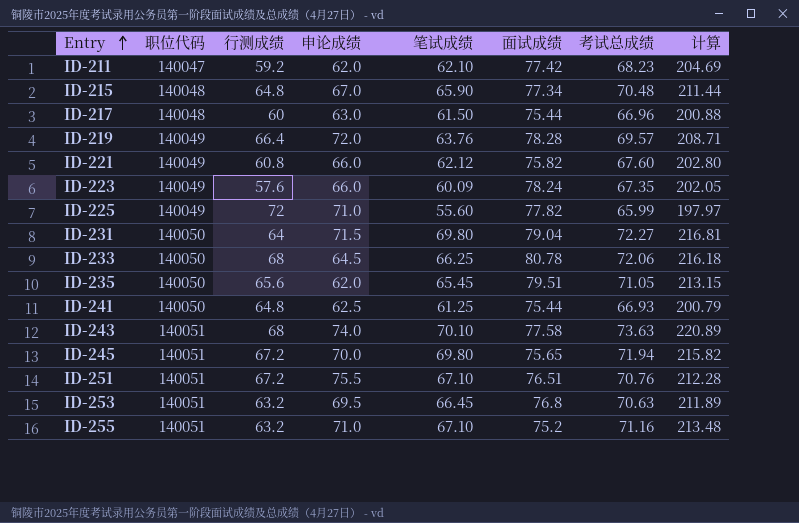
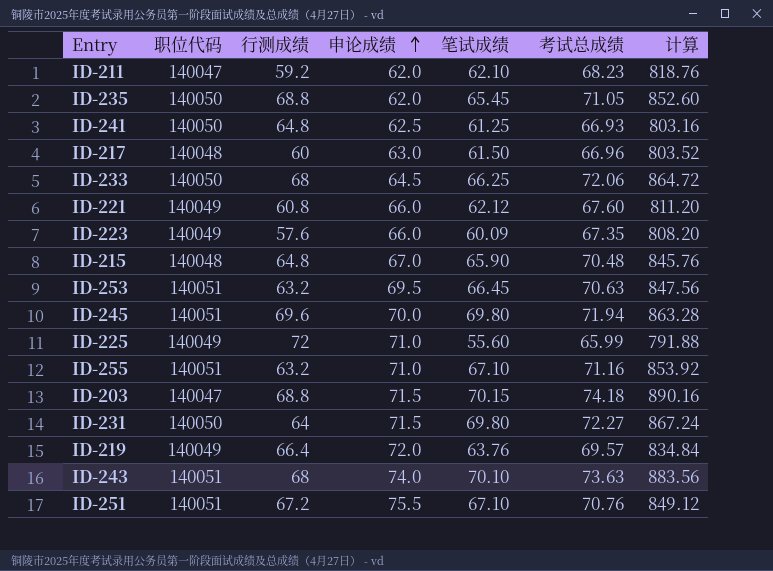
row order: Entry ascending -> 申论成绩 ascending
column 面试成绩 | position: 6 -> none
column 计算 | formula: [考试总成绩] * 3 -> [考试总成绩] * 12
ID-235 | 行测成绩: 65.6 -> 68.8
ID-245 | 行测成绩: 67.2 -> 69.6
row ID-203: none -> 140047 | 68.8 | 71.5 | 70.15 | 74.18 | 890.16

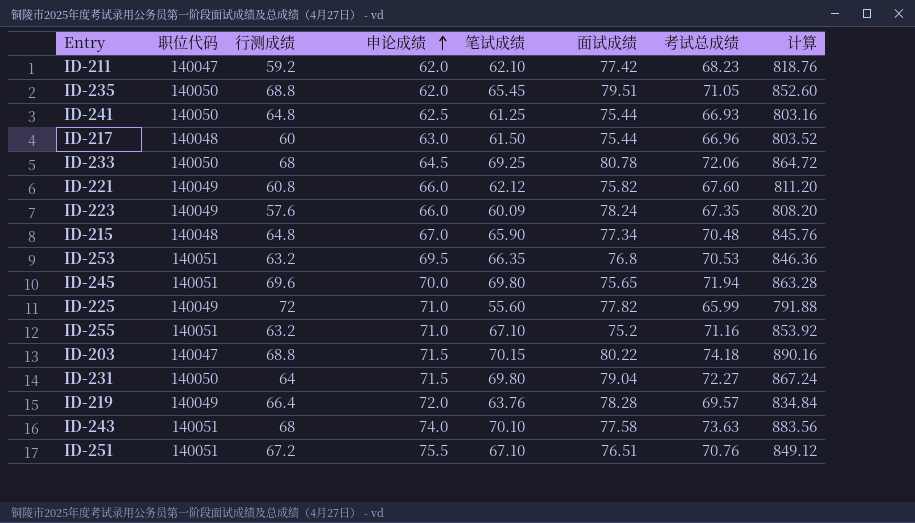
column 面试成绩 | position: none -> 6
ID-233 | 笔试成绩: 66.25 -> 69.25
ID-253 | 笔试成绩: 66.45 -> 66.35
ID-253 | 考试总成绩: 70.63 -> 70.53
ID-253 | 计算: 847.56 -> 846.36

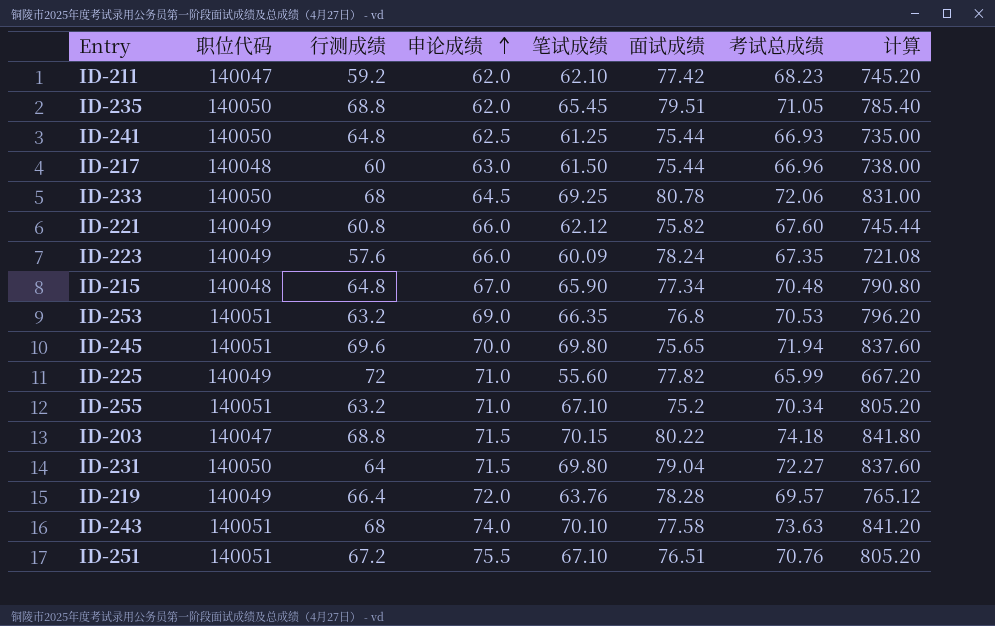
column 计算 | formula: [考试总成绩] * 12 -> [笔试成绩] * 12
ID-253 | 申论成绩: 69.5 -> 69.0
ID-255 | 考试总成绩: 71.16 -> 70.34

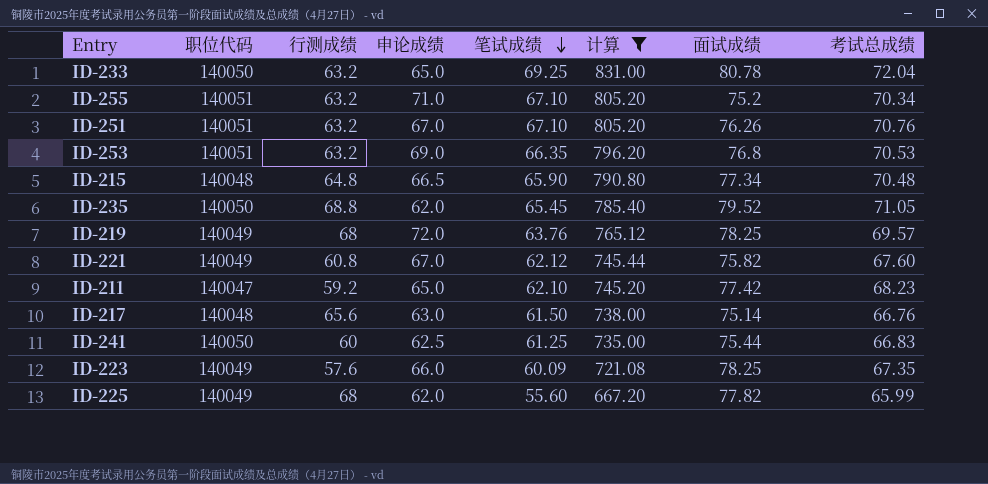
filter: none -> 计算 <= 831.00
row order: 申论成绩 ascending -> 笔试成绩 descending
column 计算 | position: 8 -> 6
ID-233 | 行测成绩: 68 -> 63.2
ID-233 | 申论成绩: 64.5 -> 65.0
ID-233 | 考试总成绩: 72.06 -> 72.04
ID-251 | 行测成绩: 67.2 -> 63.2
ID-251 | 申论成绩: 75.5 -> 67.0
ID-251 | 面试成绩: 76.51 -> 76.26
ID-215 | 申论成绩: 67.0 -> 66.5
ID-235 | 面试成绩: 79.51 -> 79.52
ID-219 | 行测成绩: 66.4 -> 68
ID-219 | 面试成绩: 78.28 -> 78.25
ID-221 | 申论成绩: 66.0 -> 67.0
ID-211 | 申论成绩: 62.0 -> 65.0
ID-217 | 行测成绩: 60 -> 65.6
ID-217 | 面试成绩: 75.44 -> 75.14
ID-217 | 考试总成绩: 66.96 -> 66.76
ID-241 | 行测成绩: 64.8 -> 60
ID-241 | 考试总成绩: 66.93 -> 66.83
ID-223 | 面试成绩: 78.24 -> 78.25
ID-225 | 行测成绩: 72 -> 68
ID-225 | 申论成绩: 71.0 -> 62.0

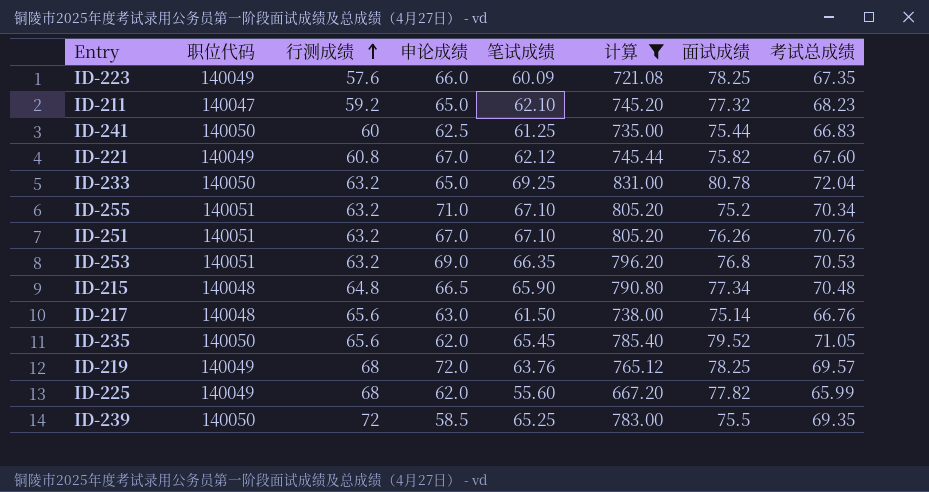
row order: 笔试成绩 descending -> 行测成绩 ascending
ID-211 | 面试成绩: 77.42 -> 77.32
ID-235 | 行测成绩: 68.8 -> 65.6
row ID-239: none -> 140050 | 72 | 58.5 | 65.25 | 783.00 | 75.5 | 69.35

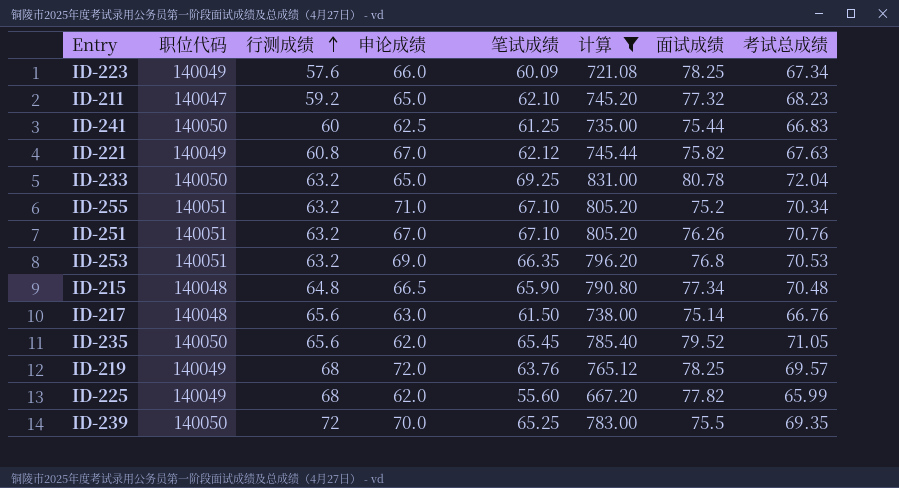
ID-223 | 考试总成绩: 67.35 -> 67.34
ID-221 | 考试总成绩: 67.60 -> 67.63
ID-239 | 申论成绩: 58.5 -> 70.0

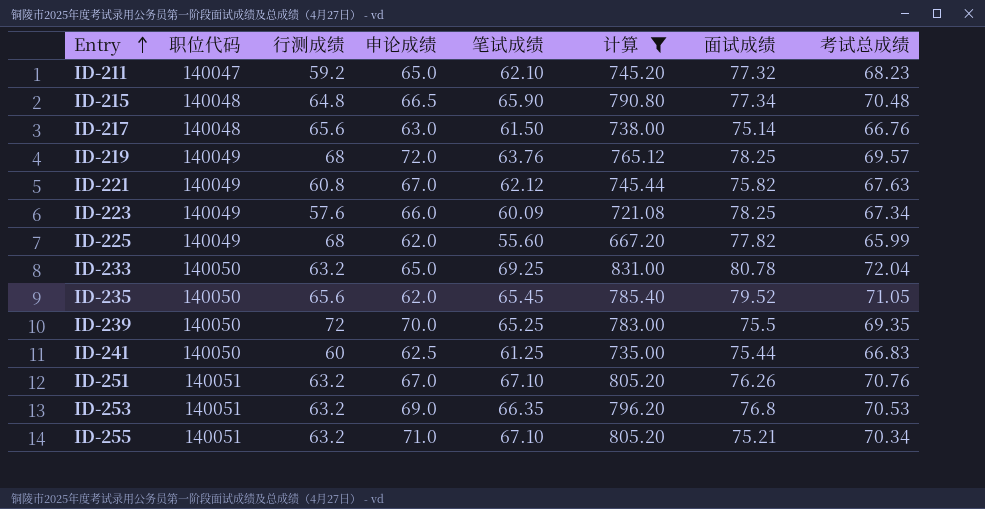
row order: 行测成绩 ascending -> Entry ascending
ID-255 | 面试成绩: 75.2 -> 75.21

